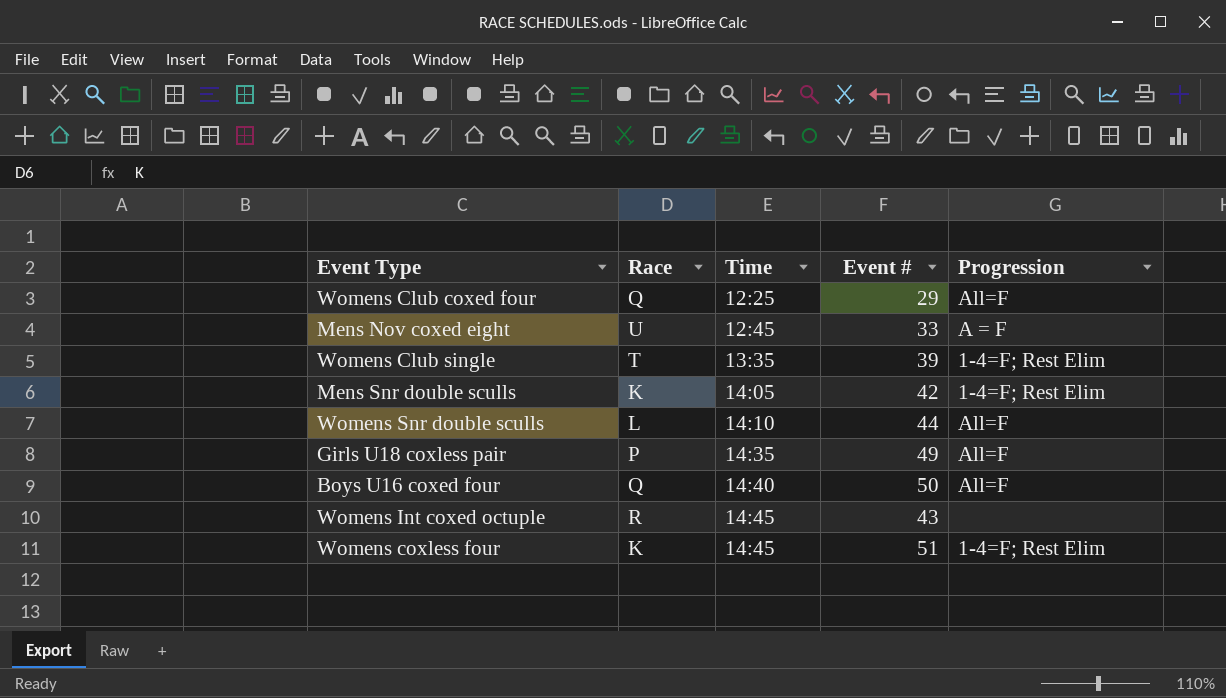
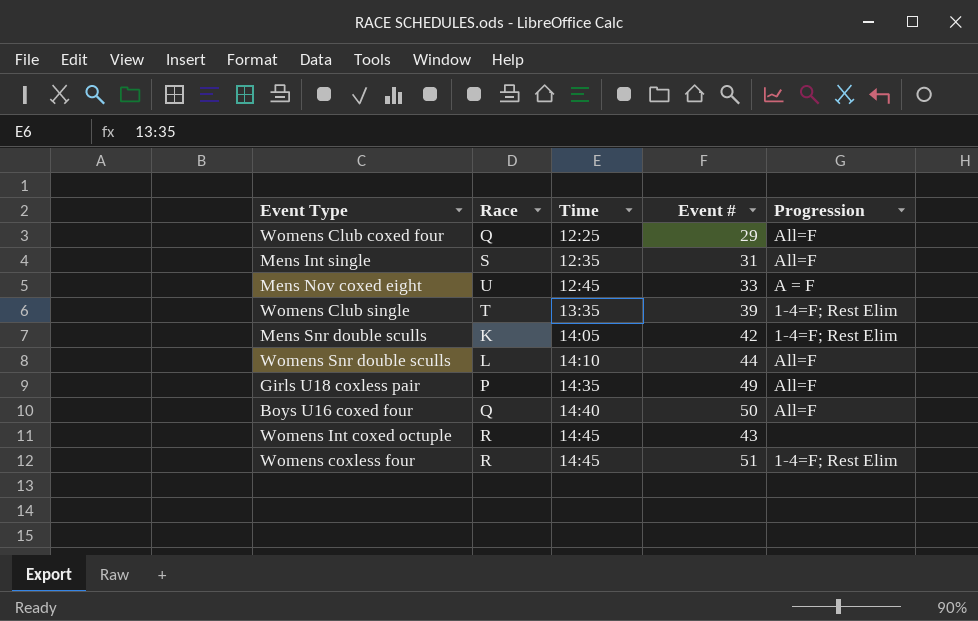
row Mens Int single: none -> S | 12:35 | 31 | All=F
Womens coxless four | Race: K -> R

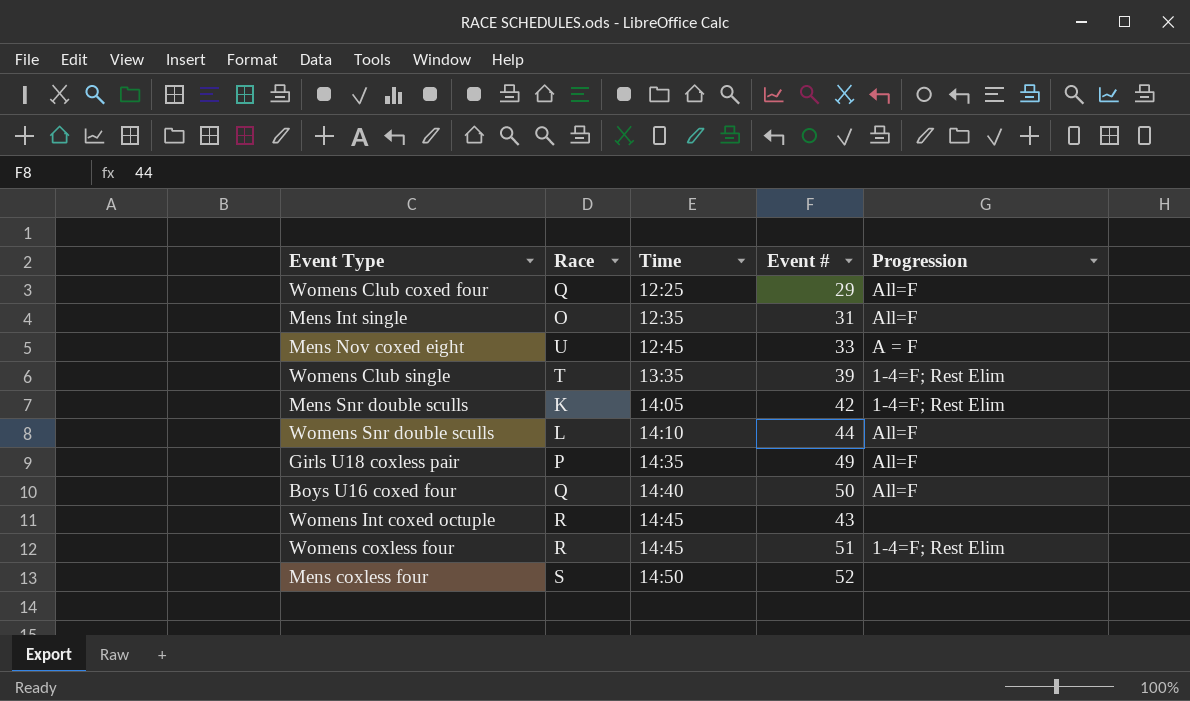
Mens Int single | Race: S -> O
row Mens coxless four: none -> S | 14:50 | 52 | none

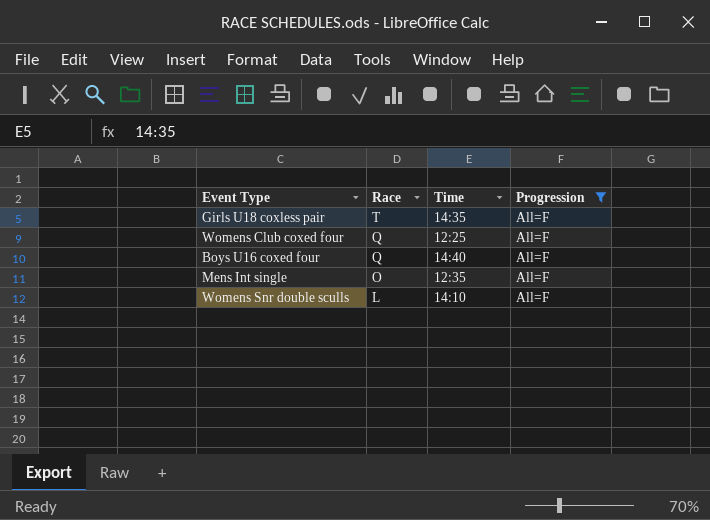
filter: none -> Progression = All=F
row order: Time ascending -> Race descending
column Event # | position: 4 -> none
Girls U18 coxless pair | Race: P -> T

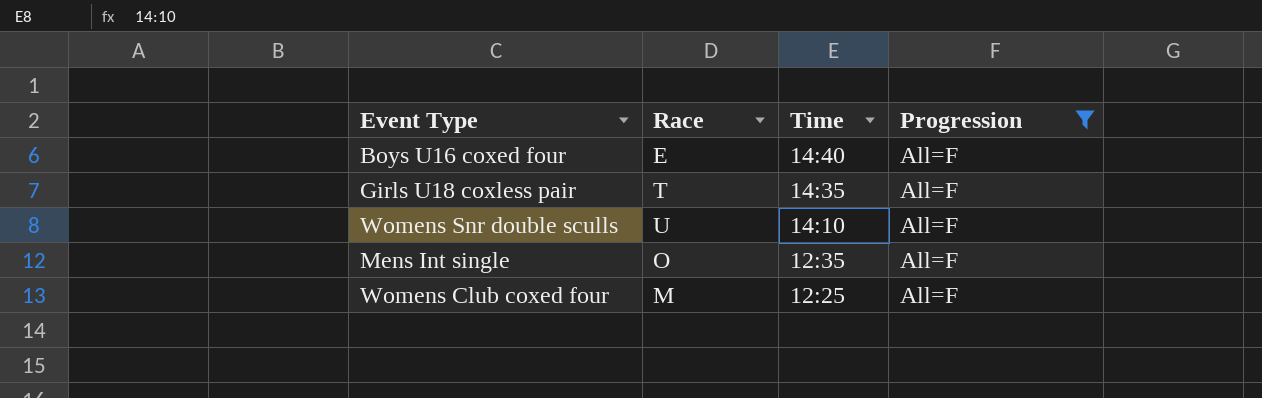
row order: Race descending -> Time descending
Boys U16 coxed four | Race: Q -> E
Womens Snr double sculls | Race: L -> U
Womens Club coxed four | Race: Q -> M

